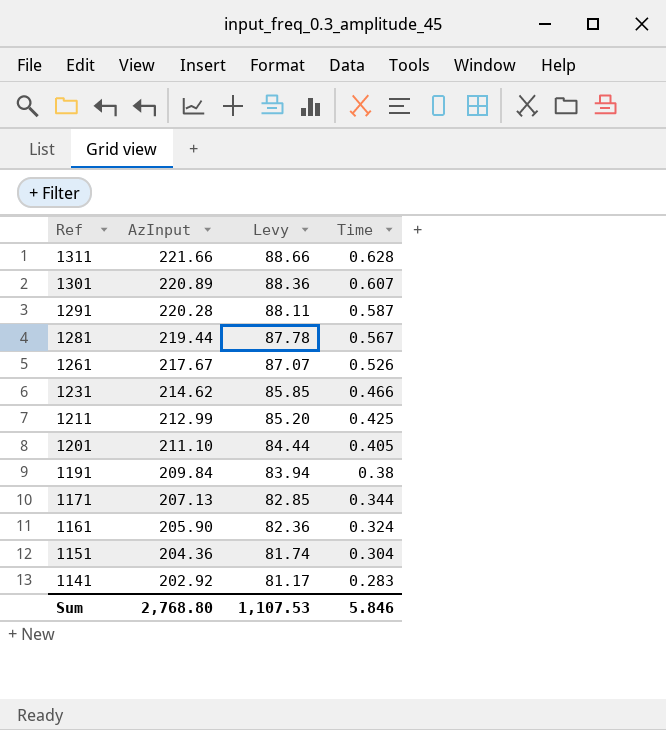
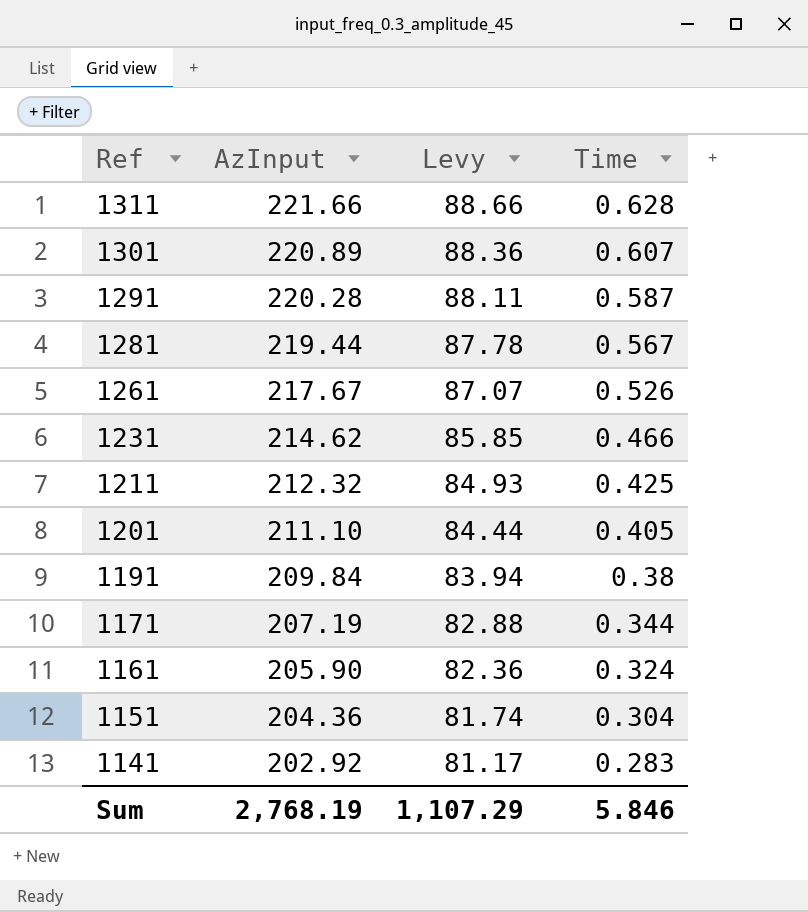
1211 | AzInput: 212.99 -> 212.32
1211 | Levy: 85.20 -> 84.93
1171 | AzInput: 207.13 -> 207.19
1171 | Levy: 82.85 -> 82.88
Sum | AzInput: 2,768.80 -> 2,768.19
Sum | Levy: 1,107.53 -> 1,107.29

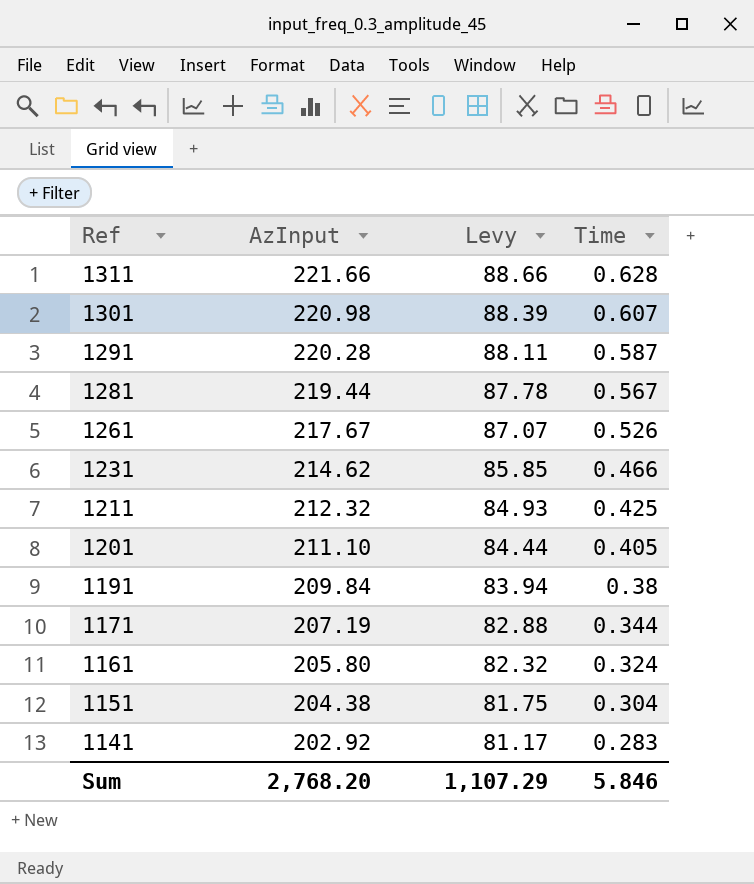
1301 | AzInput: 220.89 -> 220.98
1301 | Levy: 88.36 -> 88.39
1161 | AzInput: 205.90 -> 205.80
1161 | Levy: 82.36 -> 82.32
1151 | AzInput: 204.36 -> 204.38
1151 | Levy: 81.74 -> 81.75
Sum | AzInput: 2,768.19 -> 2,768.20

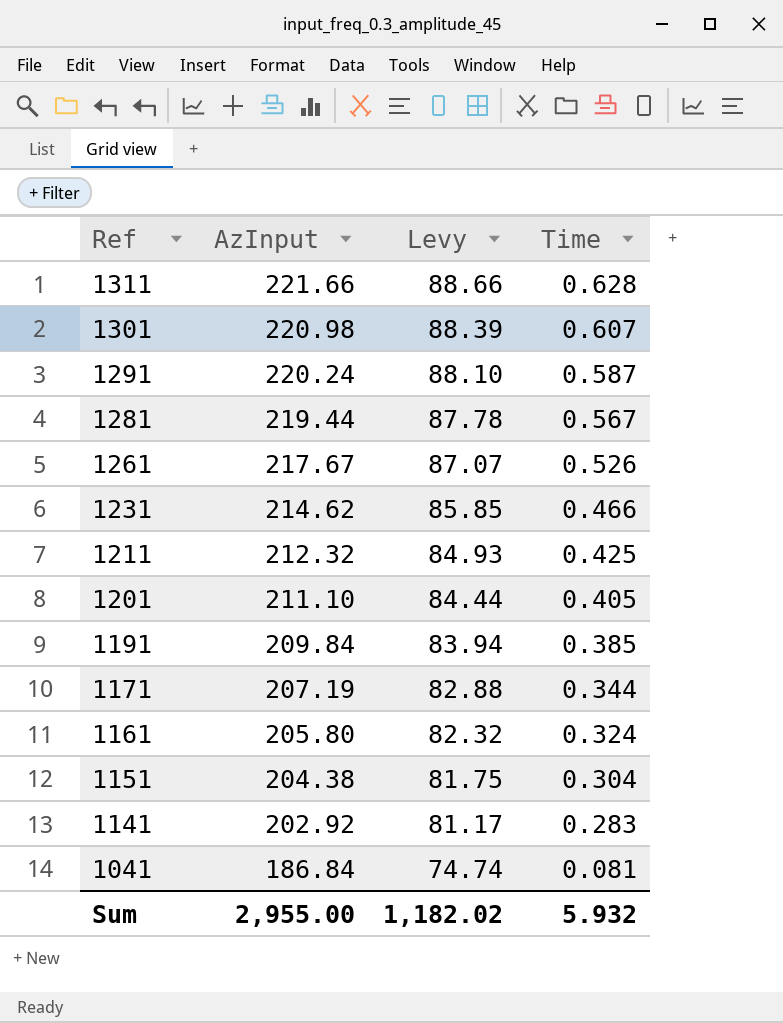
1291 | AzInput: 220.28 -> 220.24
1291 | Levy: 88.11 -> 88.10
1191 | Time: 0.38 -> 0.385
row 1041: none -> 186.84 | 74.74 | 0.081
Sum | AzInput: 2,768.20 -> 2,955.00
Sum | Levy: 1,107.29 -> 1,182.02
Sum | Time: 5.846 -> 5.932

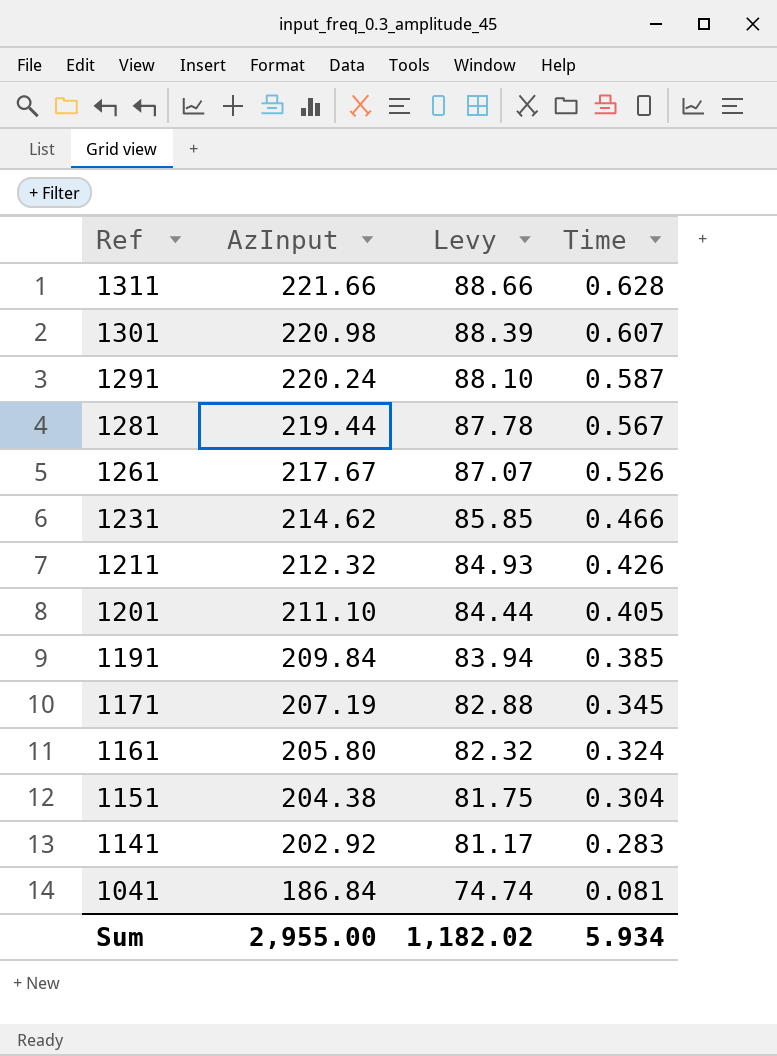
1211 | Time: 0.425 -> 0.426
1171 | Time: 0.344 -> 0.345
Sum | Time: 5.932 -> 5.934

